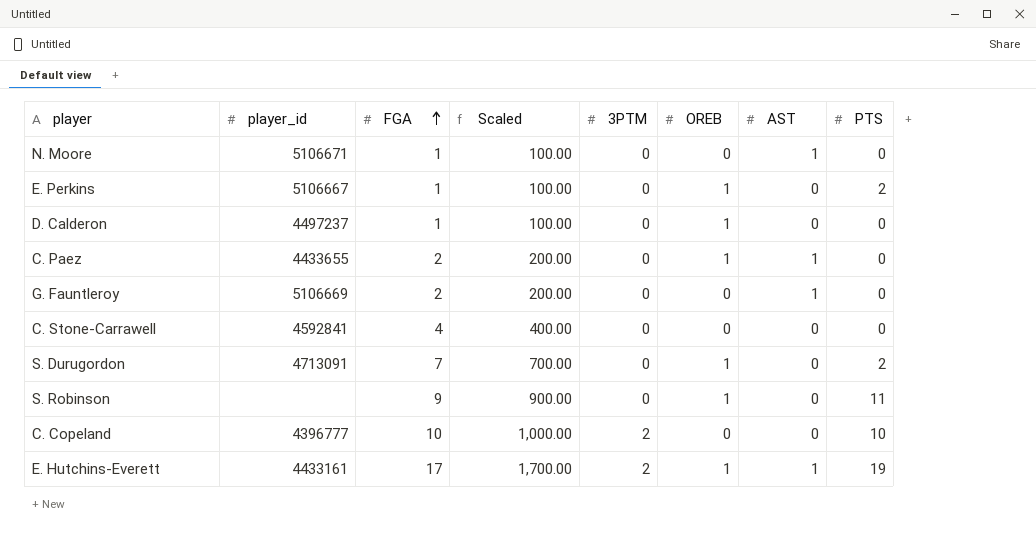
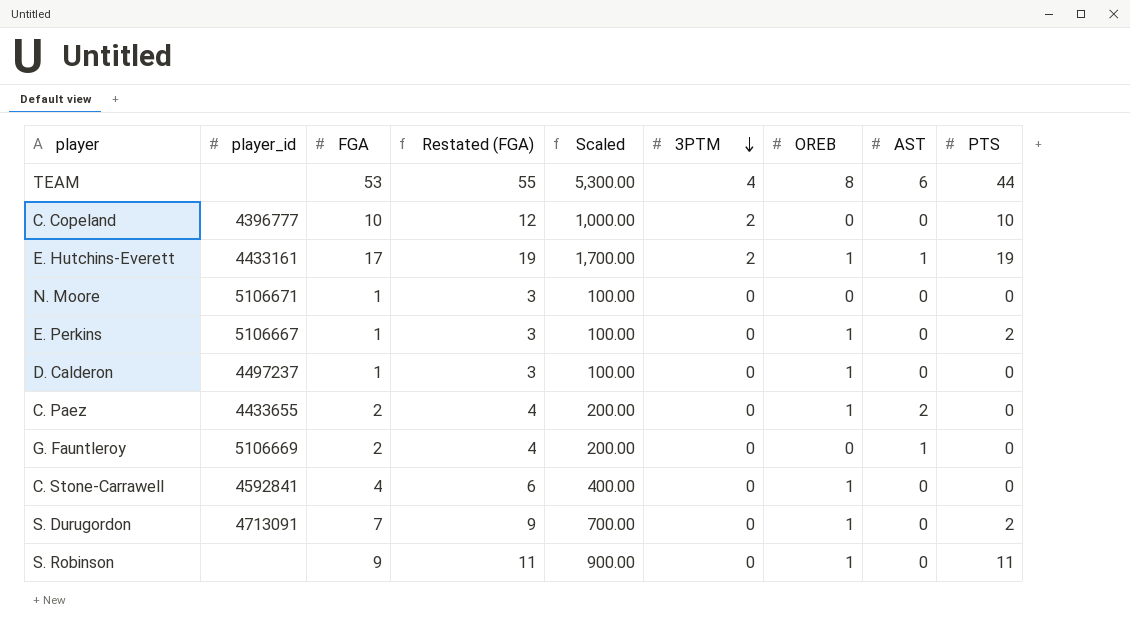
row order: FGA ascending -> 3PTM descending
column Restated (FGA) | formula: none -> [FGA] + 2
row TEAM: none -> none | 53 | 55 | 5,300.00 | 4 | 8 | 6 | 44
N. Moore | AST: 1 -> 0
C. Paez | AST: 1 -> 2
C. Stone-Carrawell | OREB: 0 -> 1

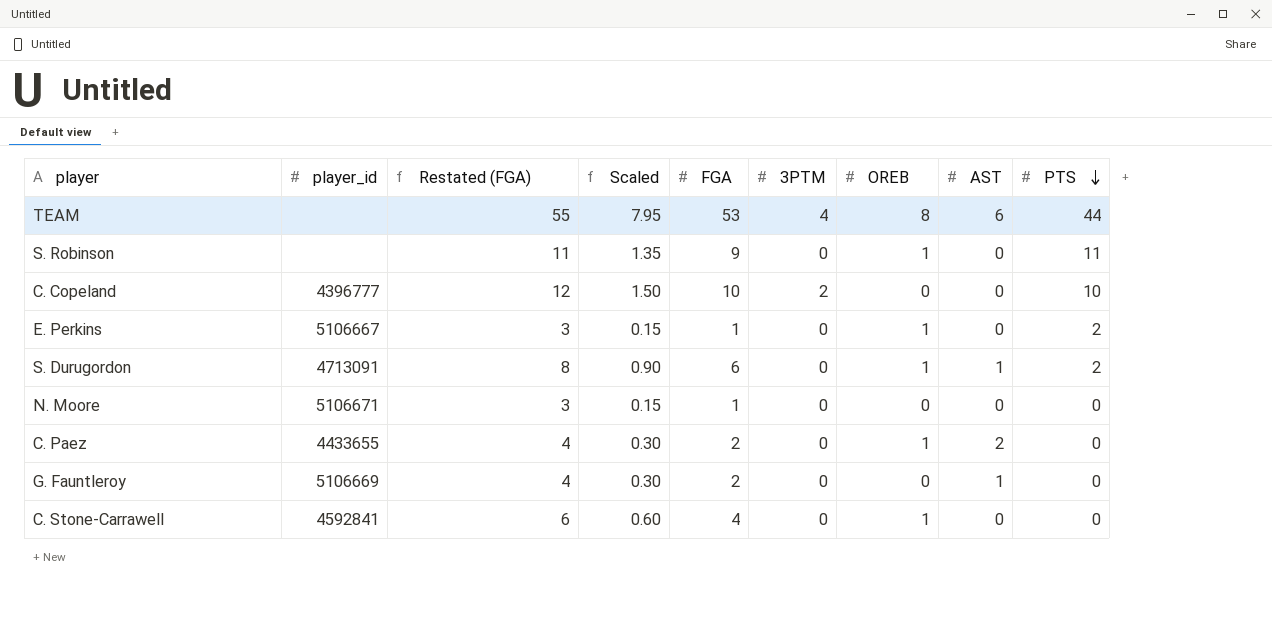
row order: 3PTM descending -> PTS descending
column Scaled | formula: [FGA] * 100 -> [FGA] * 0.15
column FGA | position: 3 -> 5
row E. Hutchins-Everett: 4433161 | 17 | 19 | 1,700.00 | 2 | 1 | 1 | 19 -> none
row D. Calderon: 4497237 | 1 | 3 | 100.00 | 0 | 1 | 0 | 0 -> none
S. Durugordon | Restated (FGA): 9 -> 8
S. Durugordon | FGA: 7 -> 6
S. Durugordon | AST: 0 -> 1

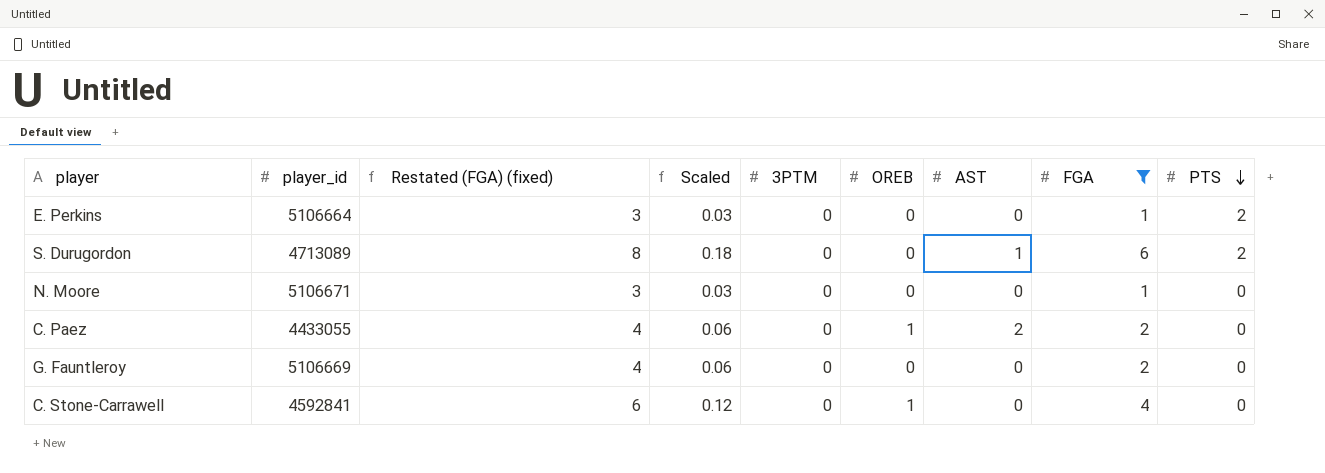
filter: none -> FGA <= 6
column name: Restated (FGA) -> Restated (FGA) (fixed)
column Scaled | formula: [FGA] * 0.15 -> [FGA] * 0.03
column FGA | position: 5 -> 8
E. Perkins | player_id: 5106667 -> 5106664
E. Perkins | OREB: 1 -> 0
S. Durugordon | player_id: 4713091 -> 4713089
S. Durugordon | OREB: 1 -> 0
C. Paez | player_id: 4433655 -> 4433055
G. Fauntleroy | AST: 1 -> 0

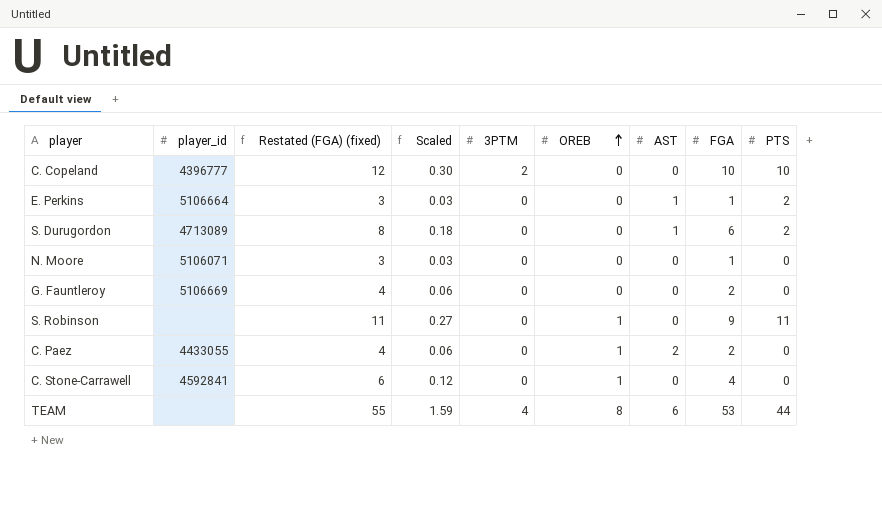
filter: FGA <= 6 -> none
row order: PTS descending -> OREB ascending
E. Perkins | AST: 0 -> 1
N. Moore | player_id: 5106671 -> 5106071

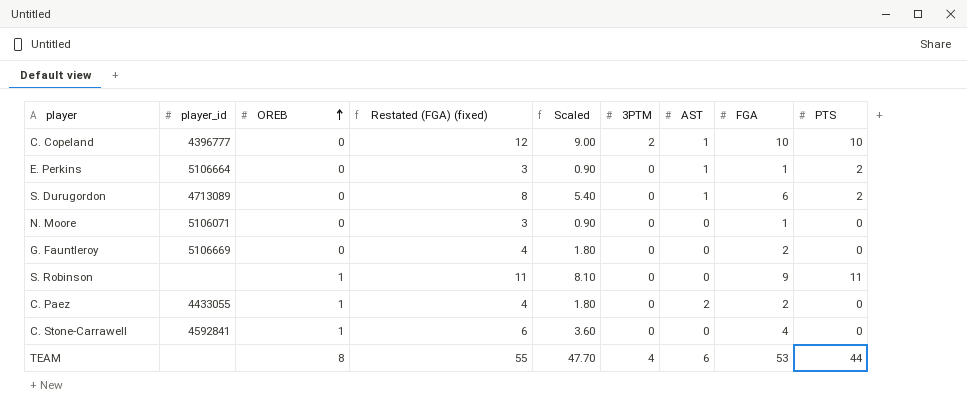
column OREB | position: 6 -> 3
column Scaled | formula: [FGA] * 0.03 -> [FGA] * 0.9
C. Copeland | AST: 0 -> 1

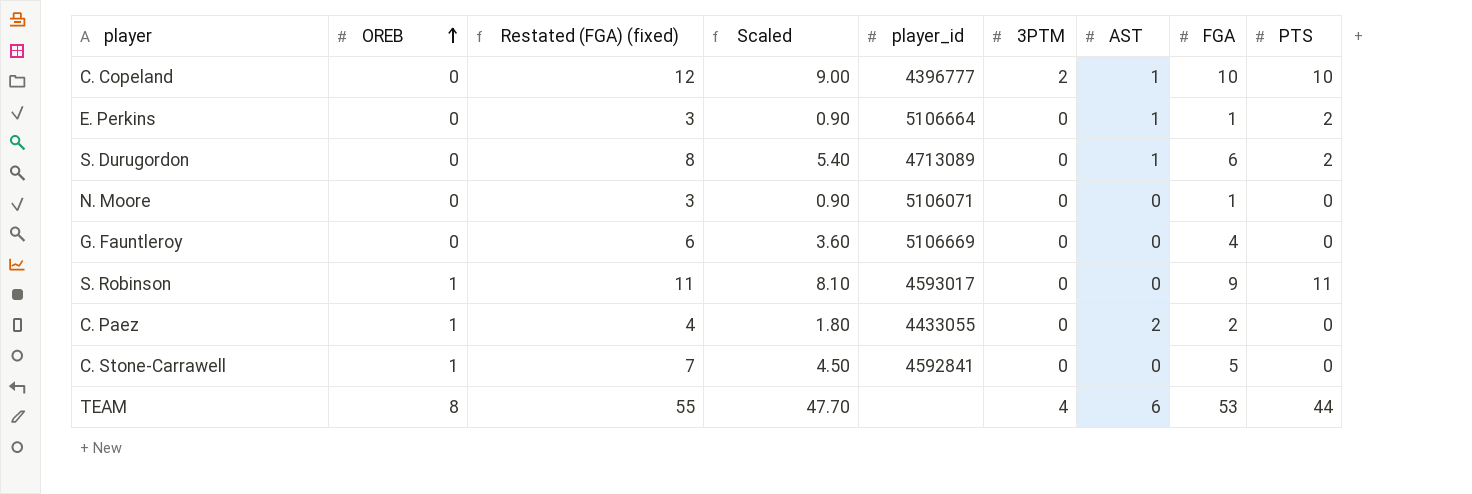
column player_id | position: 2 -> 5
G. Fauntleroy | Restated (FGA) (fixed): 4 -> 6
G. Fauntleroy | Scaled: 1.80 -> 3.60
G. Fauntleroy | FGA: 2 -> 4
S. Robinson | player_id: none -> 4593017
C. Stone-Carrawell | Restated (FGA) (fixed): 6 -> 7
C. Stone-Carrawell | Scaled: 3.60 -> 4.50
C. Stone-Carrawell | FGA: 4 -> 5

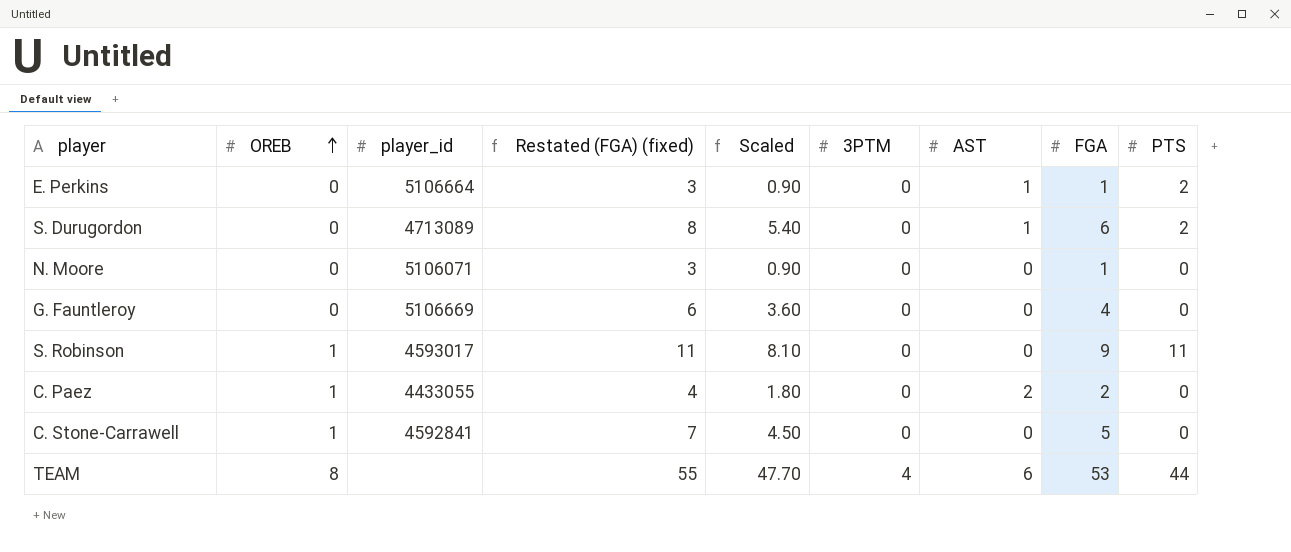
column player_id | position: 5 -> 3
row C. Copeland: 0 | 12 | 9.00 | 4396777 | 2 | 1 | 10 | 10 -> none

